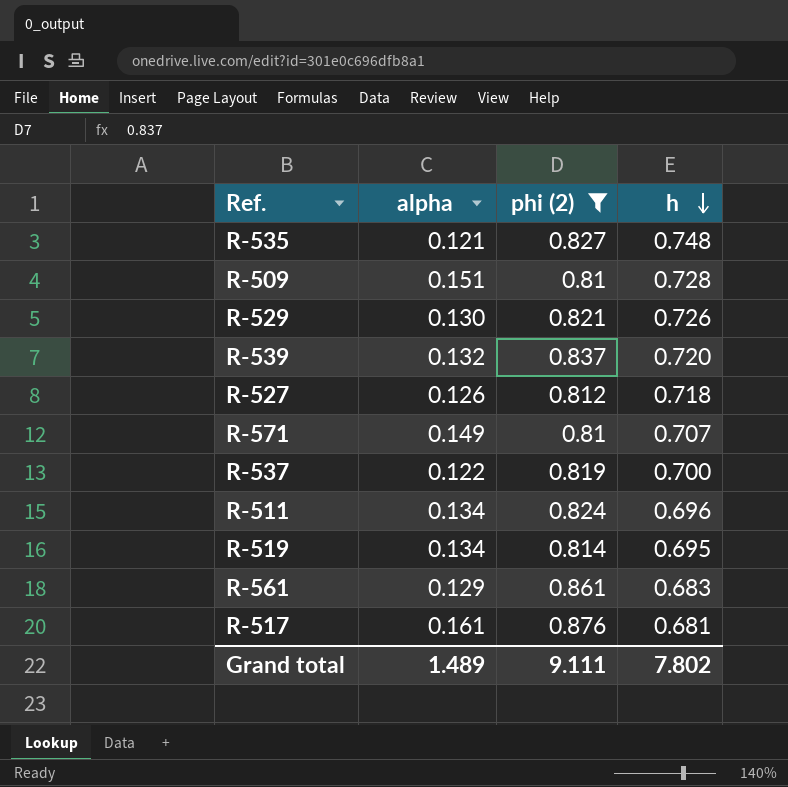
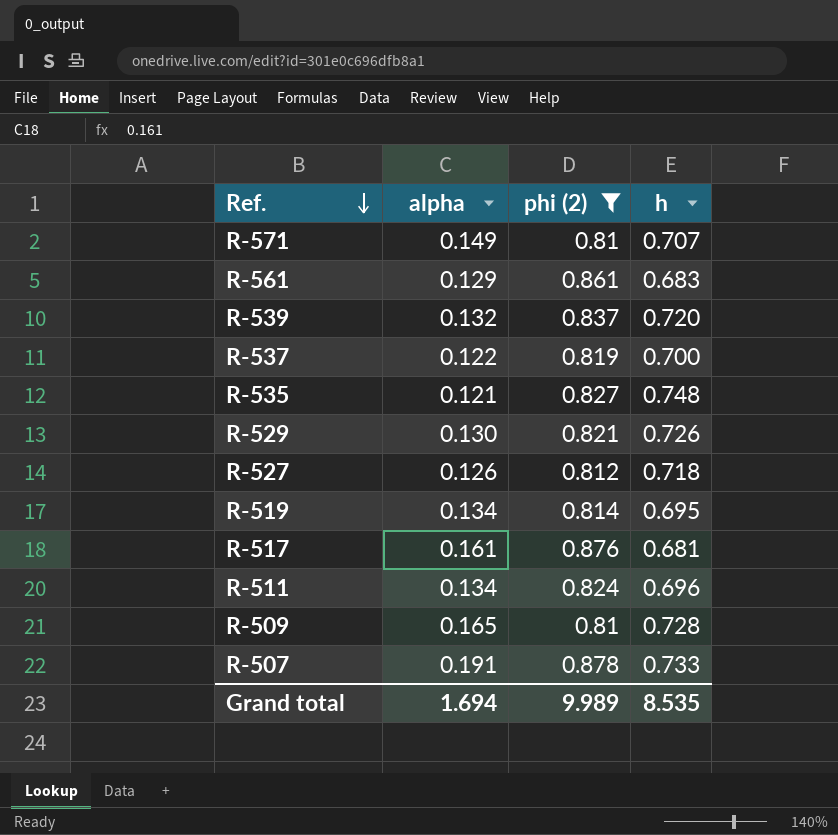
row order: h descending -> Ref. descending
R-509 | alpha: 0.151 -> 0.165
row R-507: none -> 0.191 | 0.878 | 0.733
Grand total | alpha: 1.489 -> 1.694
Grand total | phi (2): 9.111 -> 9.989
Grand total | h: 7.802 -> 8.535

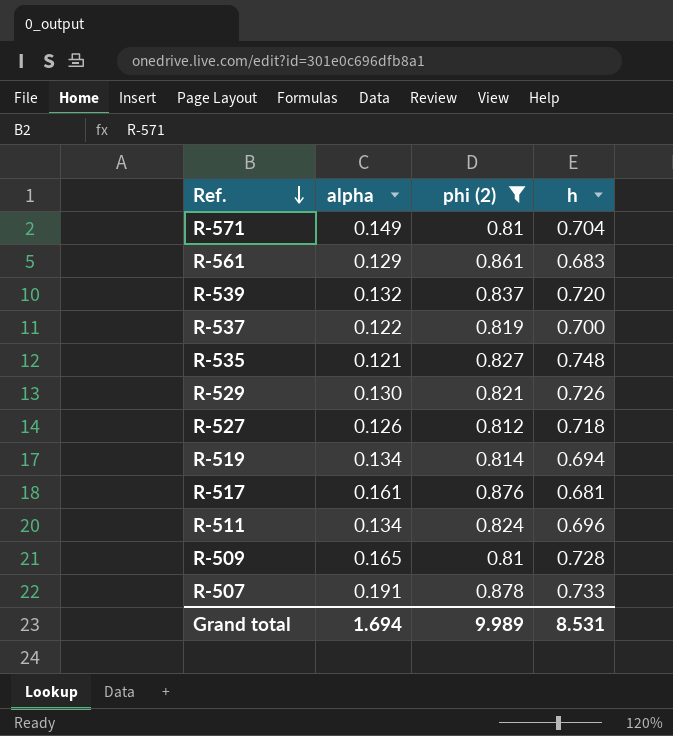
R-571 | h: 0.707 -> 0.704
R-519 | h: 0.695 -> 0.694
Grand total | h: 8.535 -> 8.531

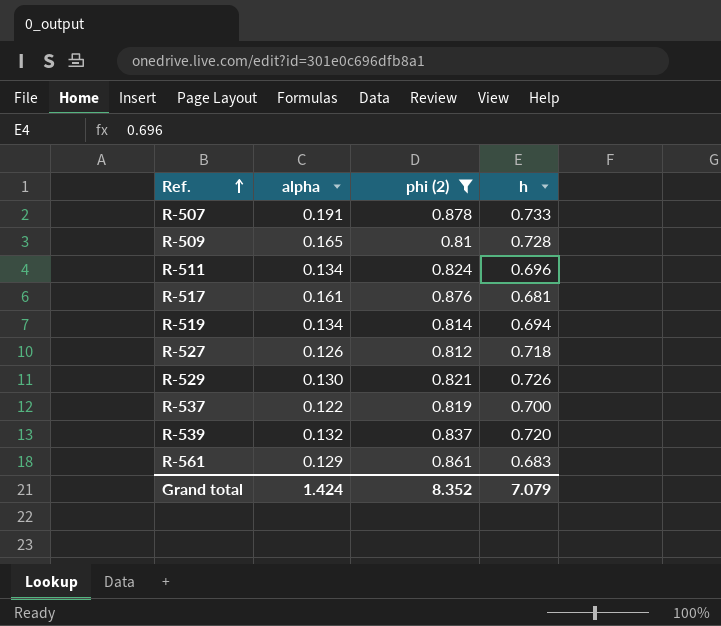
row order: Ref. descending -> Ref. ascending
row R-571: 0.149 | 0.81 | 0.704 -> none
row R-535: 0.121 | 0.827 | 0.748 -> none
Grand total | alpha: 1.694 -> 1.424
Grand total | phi (2): 9.989 -> 8.352
Grand total | h: 8.531 -> 7.079

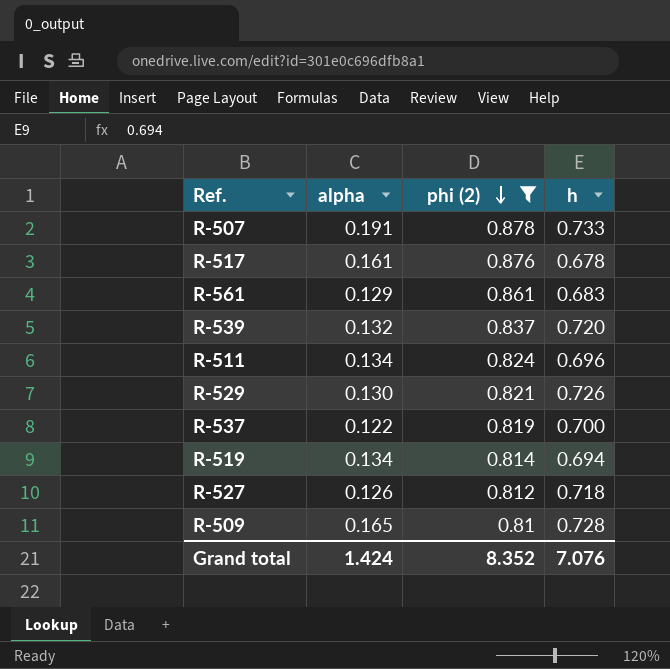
row order: Ref. ascending -> phi (2) descending
R-517 | h: 0.681 -> 0.678
Grand total | h: 7.079 -> 7.076

